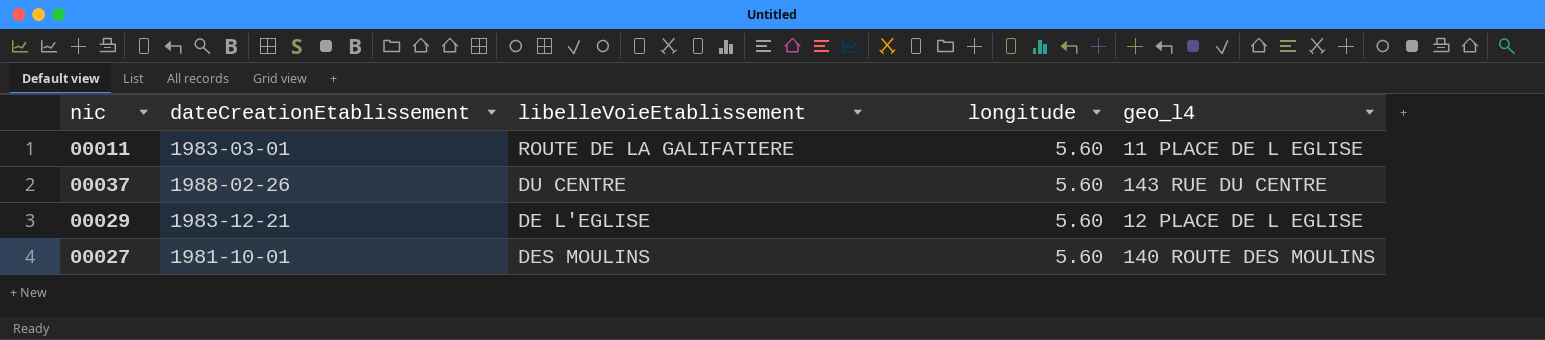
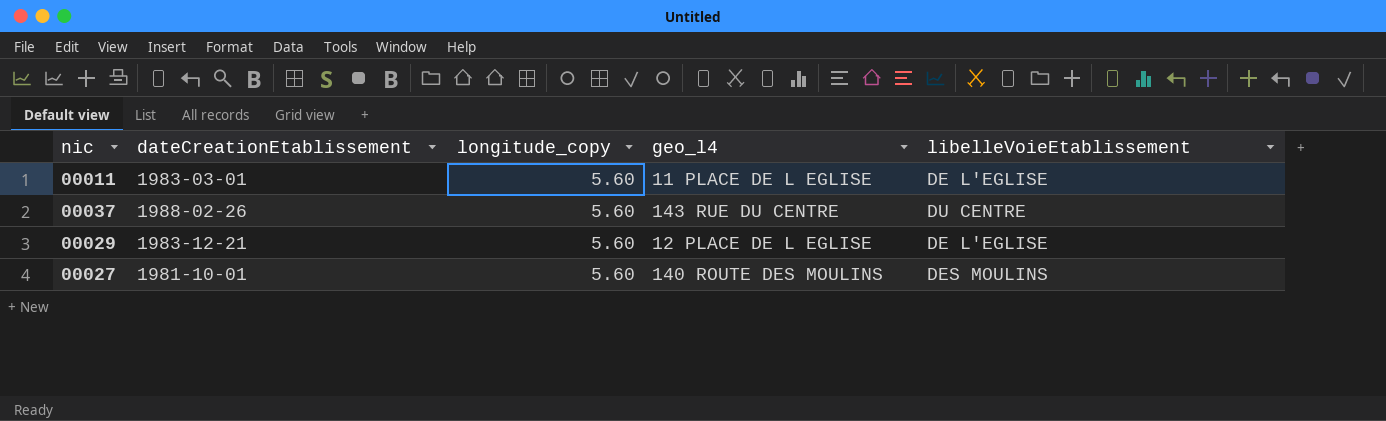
column name: longitude -> longitude_copy
column libelleVoieEtablissement | position: 3 -> 5
00011 | libelleVoieEtablissement: ROUTE DE LA GALIFATIERE -> DE L'EGLISE

